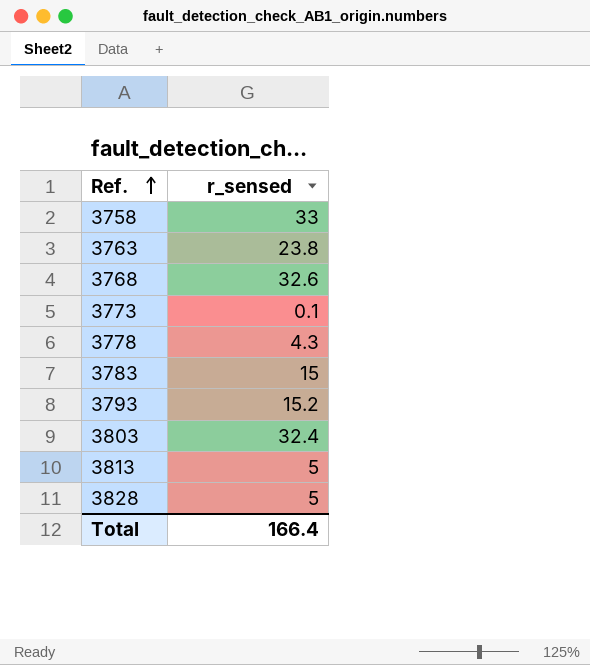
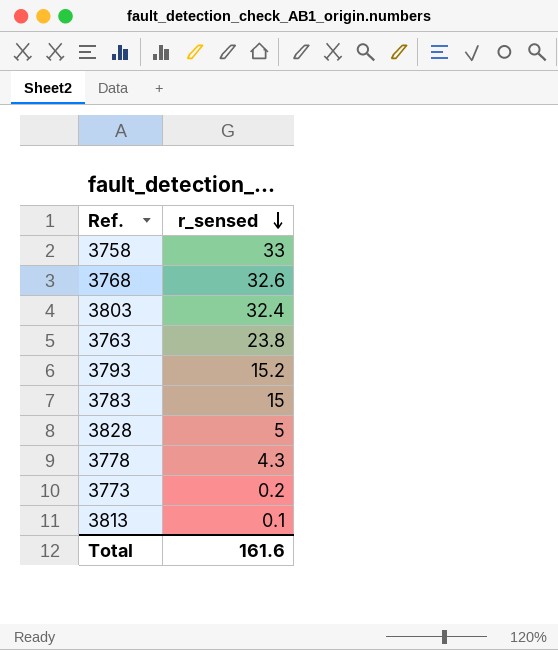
row order: Ref. ascending -> r_sensed descending
3773 | r_sensed: 0.1 -> 0.2
3813 | r_sensed: 5 -> 0.1
Total | r_sensed: 166.4 -> 161.6

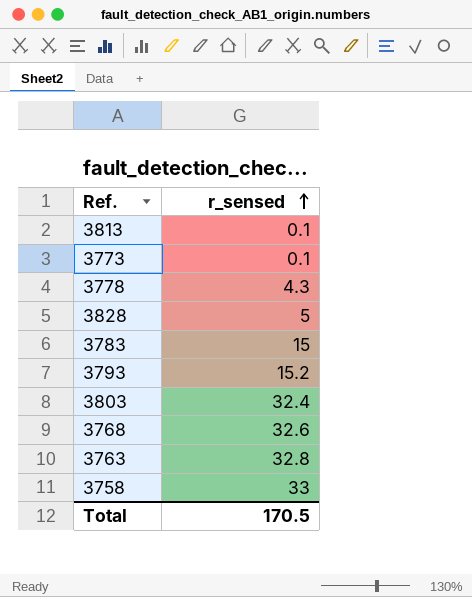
row order: r_sensed descending -> r_sensed ascending
3773 | r_sensed: 0.2 -> 0.1
3763 | r_sensed: 23.8 -> 32.8
Total | r_sensed: 161.6 -> 170.5

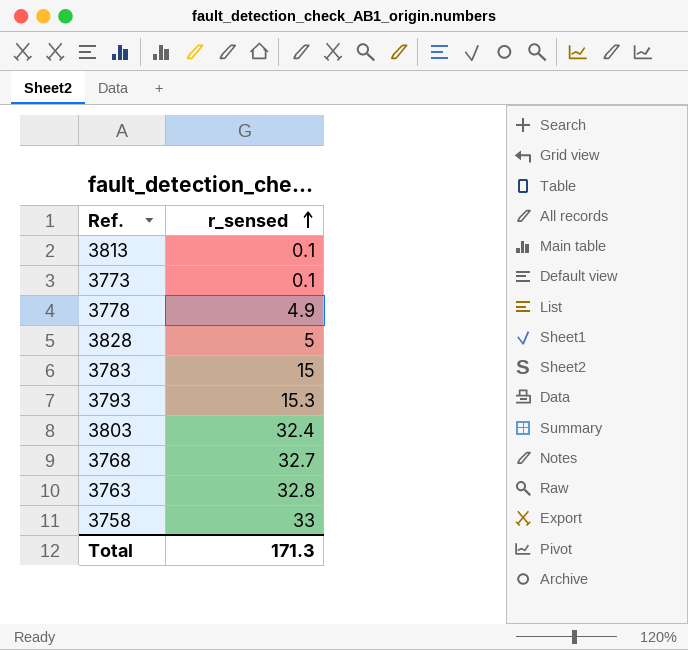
3778 | r_sensed: 4.3 -> 4.9
3793 | r_sensed: 15.2 -> 15.3
3768 | r_sensed: 32.6 -> 32.7
Total | r_sensed: 170.5 -> 171.3

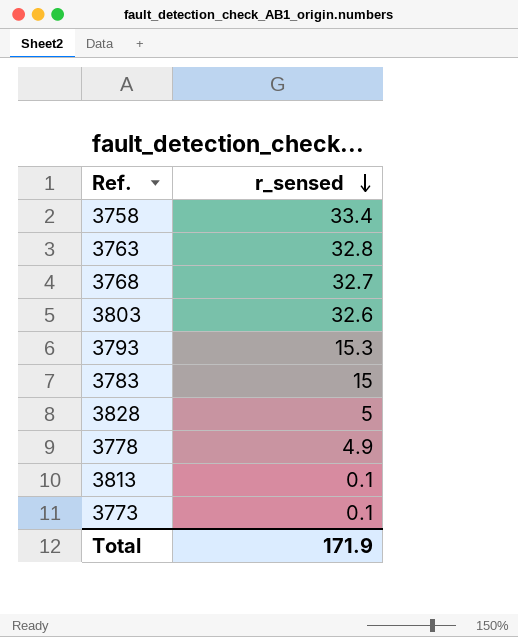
row order: r_sensed ascending -> r_sensed descending
3758 | r_sensed: 33 -> 33.4
3803 | r_sensed: 32.4 -> 32.6
Total | r_sensed: 171.3 -> 171.9

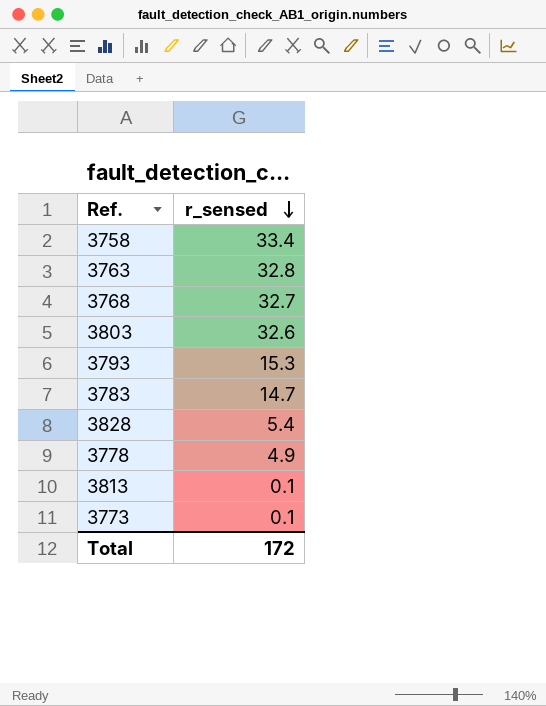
3783 | r_sensed: 15 -> 14.7
3828 | r_sensed: 5 -> 5.4
Total | r_sensed: 171.9 -> 172

